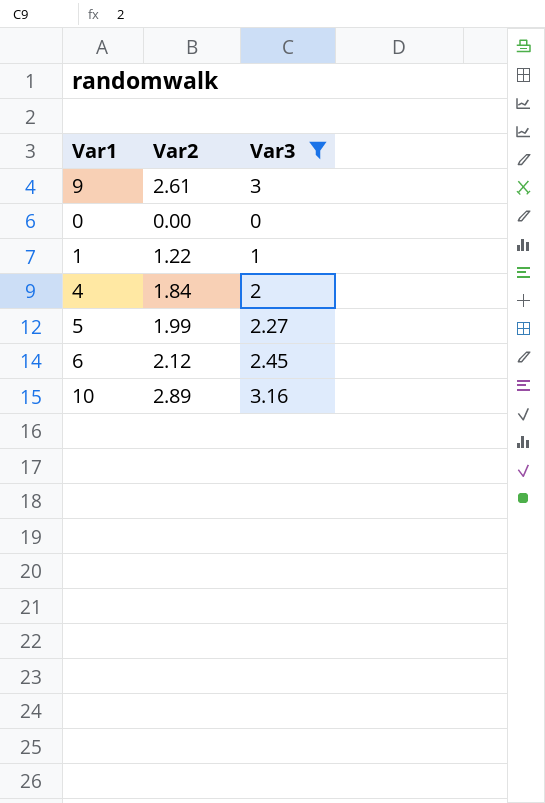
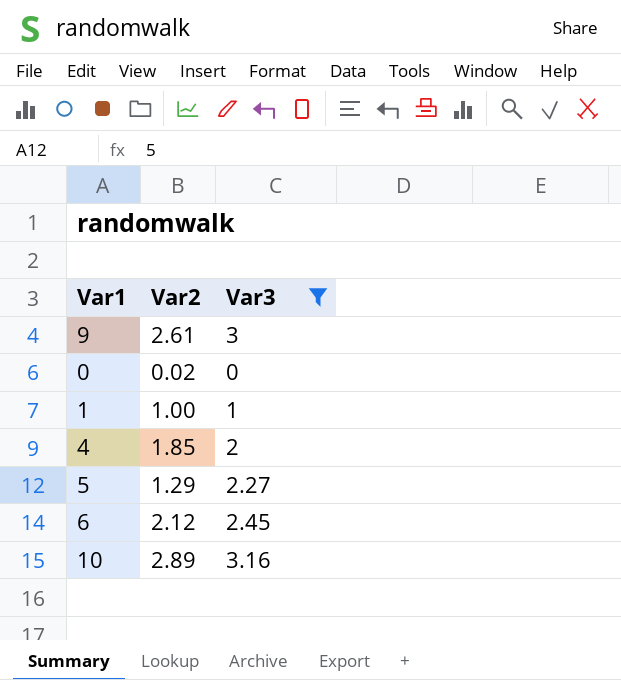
0 | Var2: 0.00 -> 0.02
1 | Var2: 1.22 -> 1.00
4 | Var2: 1.84 -> 1.85
5 | Var2: 1.99 -> 1.29

